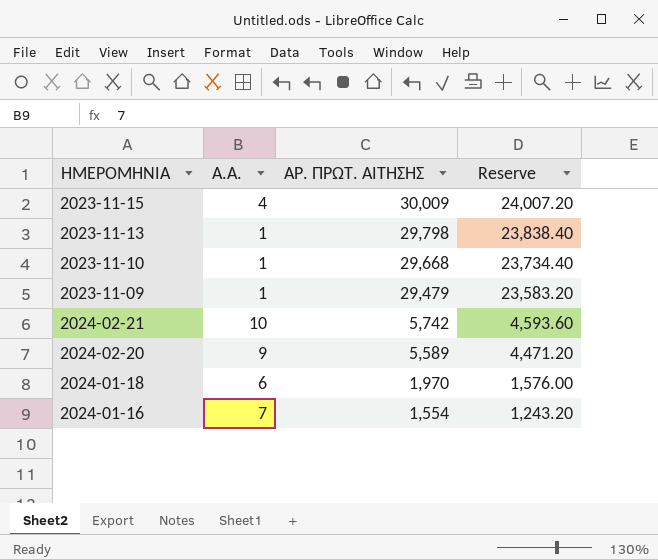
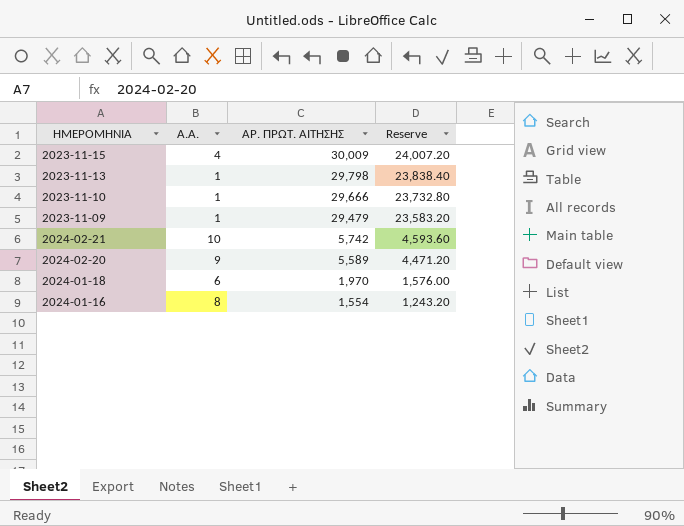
2023-11-10 | ΑΡ. ΠΡΩΤ. ΑΙΤΗΣΗΣ: 29,668 -> 29,666
2023-11-10 | Reserve: 23,734.40 -> 23,732.80
2024-01-16 | Α.Α.: 7 -> 8

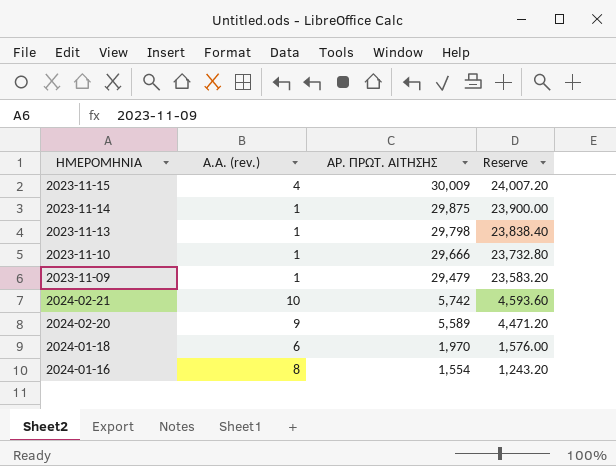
column name: Α.Α. -> Α.Α. (rev.)
row 2023-11-14: none -> 1 | 29,875 | 23,900.00

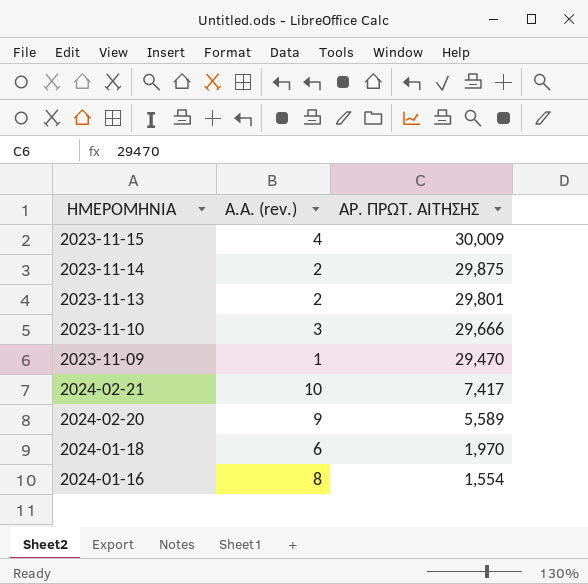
column Reserve | formula: [ΑΡ. ΠΡΩΤ. ΑΙΤΗΣΗΣ] * 0.8 -> none
2023-11-14 | Α.Α. (rev.): 1 -> 2
2023-11-13 | Α.Α. (rev.): 1 -> 2
2023-11-13 | ΑΡ. ΠΡΩΤ. ΑΙΤΗΣΗΣ: 29,798 -> 29,801
2023-11-10 | Α.Α. (rev.): 1 -> 3
2023-11-09 | ΑΡ. ΠΡΩΤ. ΑΙΤΗΣΗΣ: 29,479 -> 29,470
2024-02-21 | ΑΡ. ΠΡΩΤ. ΑΙΤΗΣΗΣ: 5,742 -> 7,417

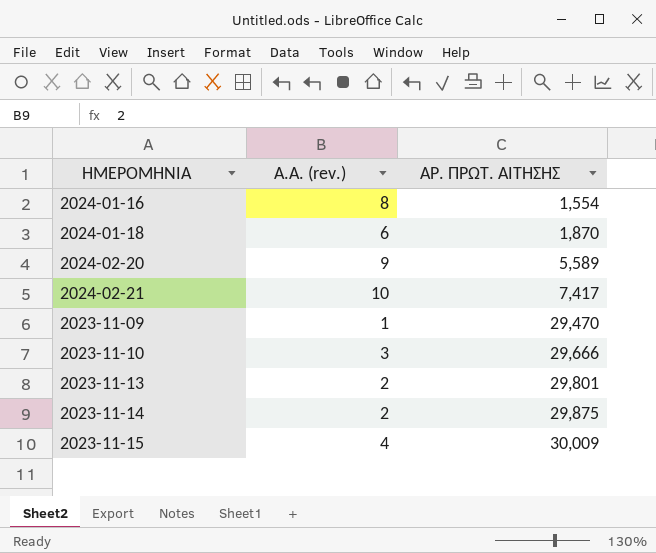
row order: ΑΡ. ΠΡΩΤ. ΑΙΤΗΣΗΣ descending -> ΑΡ. ΠΡΩΤ. ΑΙΤΗΣΗΣ ascending
2024-01-18 | ΑΡ. ΠΡΩΤ. ΑΙΤΗΣΗΣ: 1,970 -> 1,870

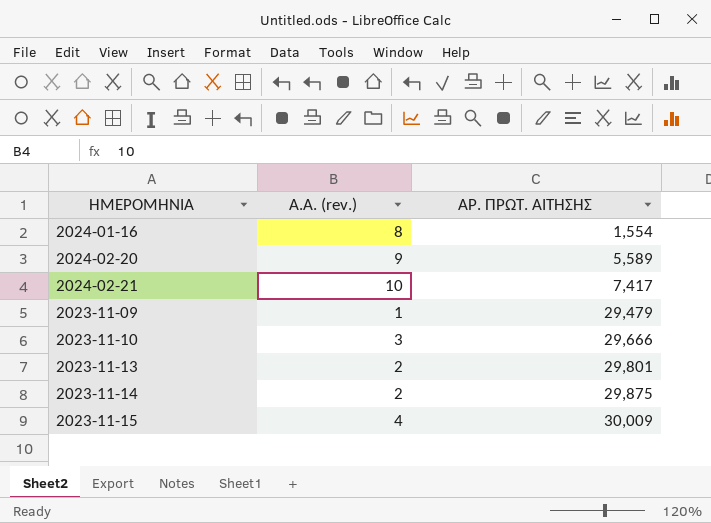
row 2024-01-18: 6 | 1,870 -> none
2023-11-09 | ΑΡ. ΠΡΩΤ. ΑΙΤΗΣΗΣ: 29,470 -> 29,479

